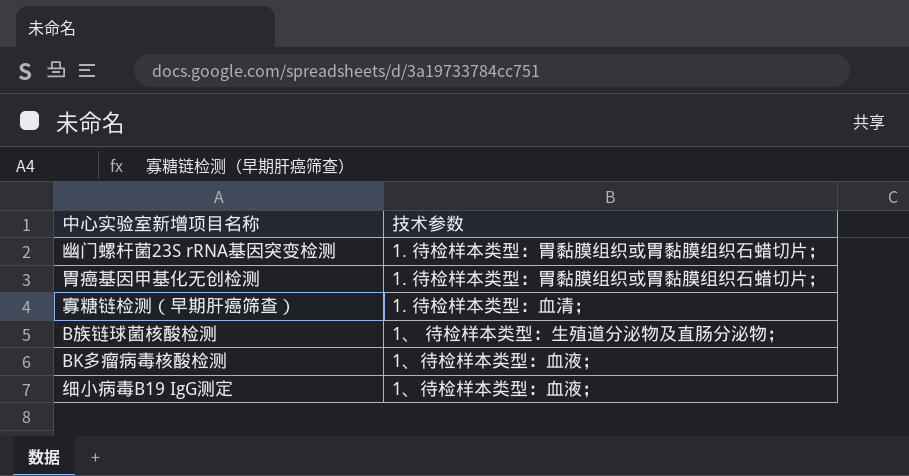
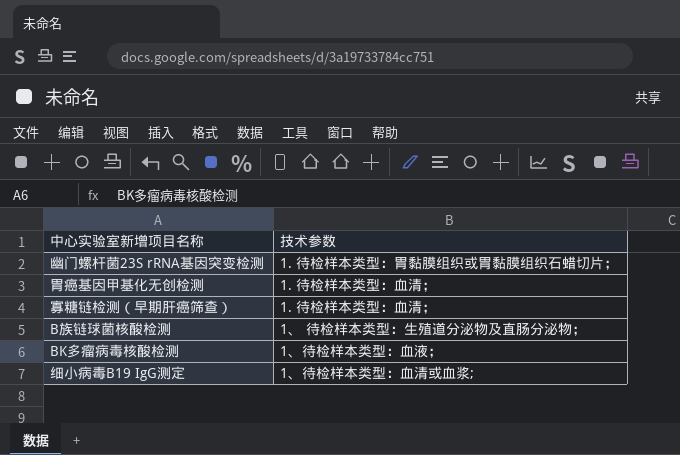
胃癌基因甲基化无创检测 | 技术参数: 1. 待检样本类型：胃黏膜组织或胃黏膜组织石蜡切片； -> 1. 待检样本类型：血清；
细小病毒B19 IgG测定 | 技术参数: 1、待检样本类型：血液； -> 1、待检样本类型：血清或血浆;

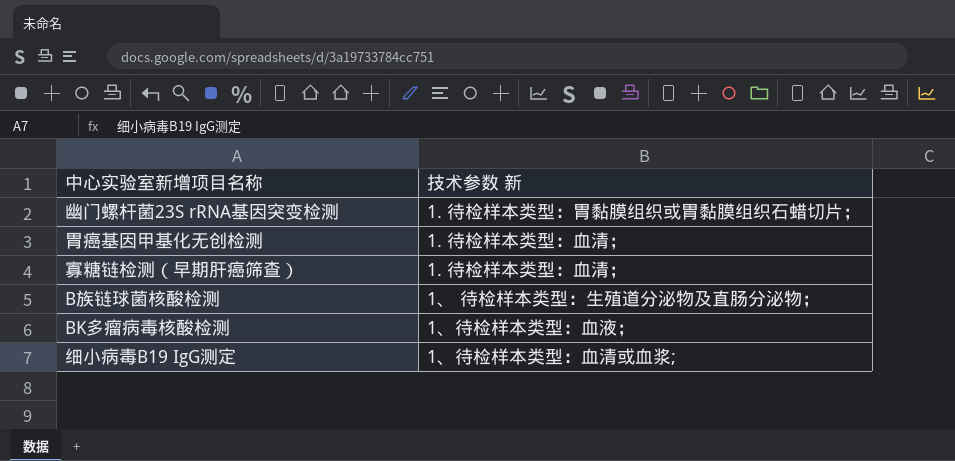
column name: 技术参数 -> 技术参数 新

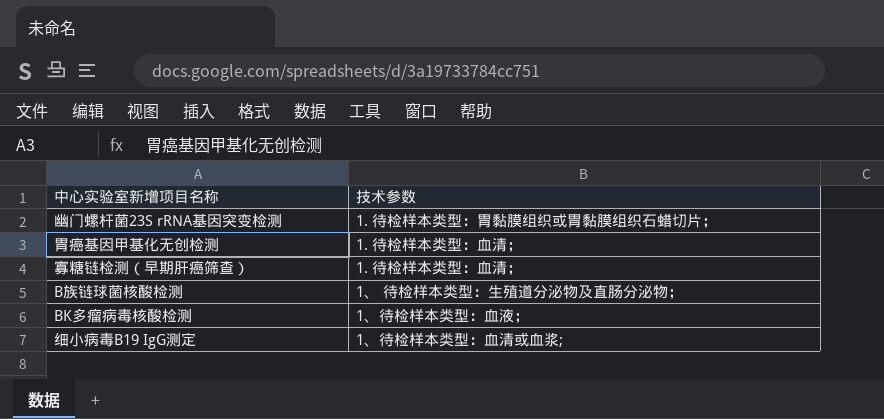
column name: 技术参数 新 -> 技术参数

